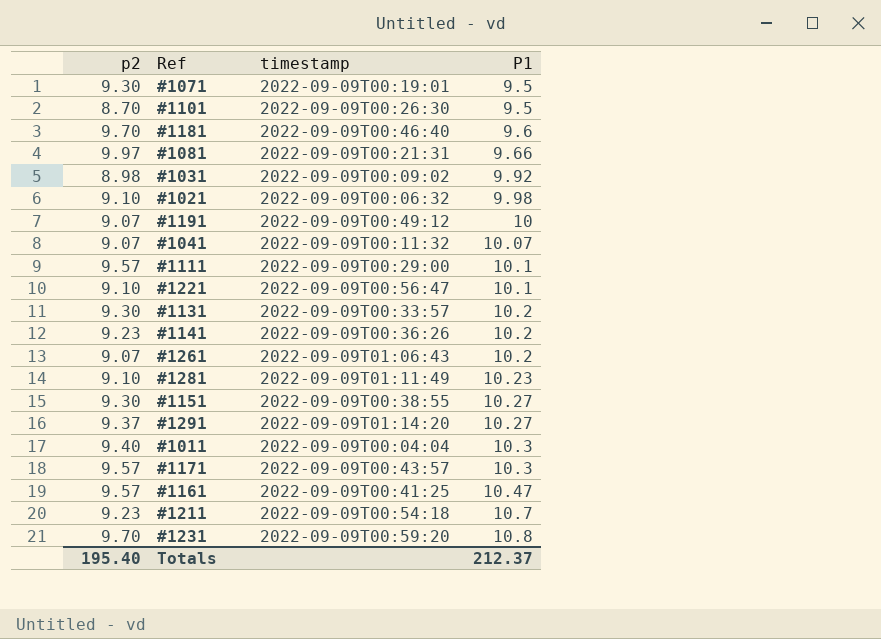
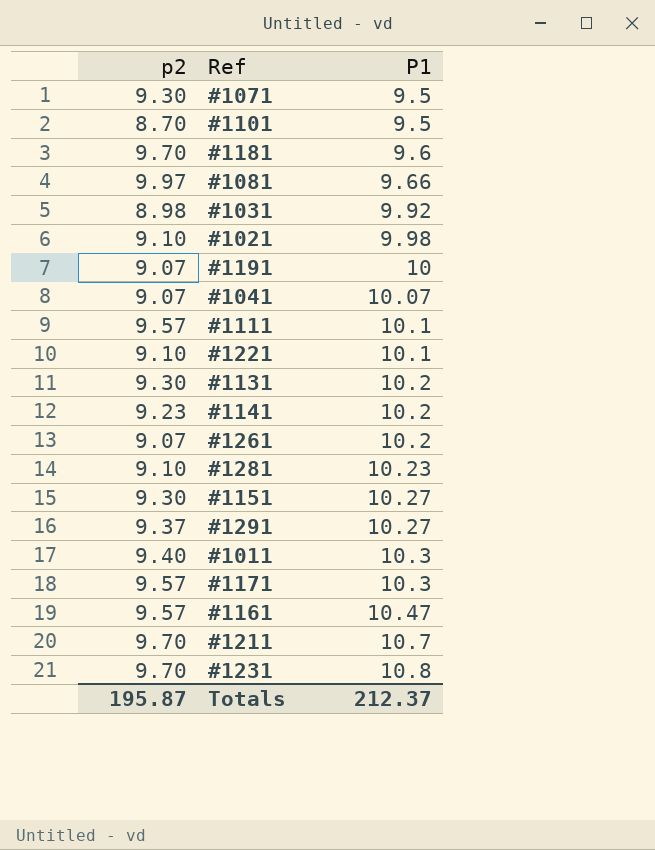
column timestamp | position: 3 -> none
#1211 | p2: 9.23 -> 9.70
Totals | p2: 195.40 -> 195.87

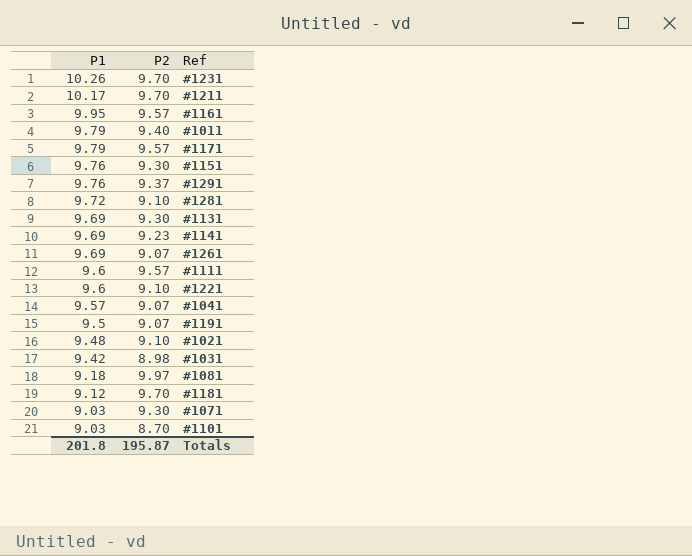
row order: P1 ascending -> P1 descending
column P1 | position: 3 -> 1
column name: p2 -> P2
#1231 | P1: 10.8 -> 10.26
#1211 | P1: 10.7 -> 10.17
#1161 | P1: 10.47 -> 9.95
#1011 | P1: 10.3 -> 9.79
#1171 | P1: 10.3 -> 9.79
#1151 | P1: 10.27 -> 9.76
#1291 | P1: 10.27 -> 9.76
#1281 | P1: 10.23 -> 9.72
#1131 | P1: 10.2 -> 9.69
#1141 | P1: 10.2 -> 9.69
#1261 | P1: 10.2 -> 9.69
#1111 | P1: 10.1 -> 9.6
#1221 | P1: 10.1 -> 9.6
#1041 | P1: 10.07 -> 9.57
#1191 | P1: 10 -> 9.5
#1021 | P1: 9.98 -> 9.48
#1031 | P1: 9.92 -> 9.42
#1081 | P1: 9.66 -> 9.18
#1181 | P1: 9.6 -> 9.12
#1071 | P1: 9.5 -> 9.03
#1101 | P1: 9.5 -> 9.03
Totals | P1: 212.37 -> 201.8

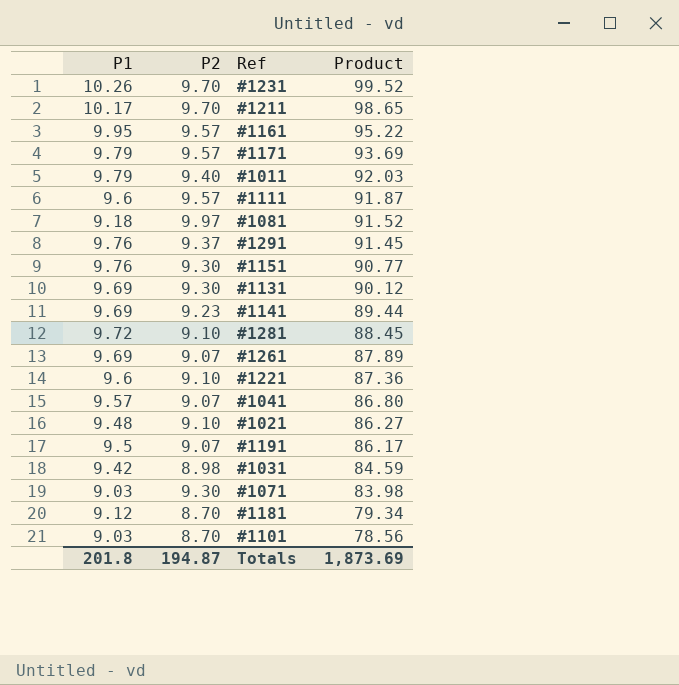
row order: P1 descending -> Product descending
column Product | formula: none -> [P1] * [P2]
#1181 | P2: 9.70 -> 8.70
Totals | P2: 195.87 -> 194.87

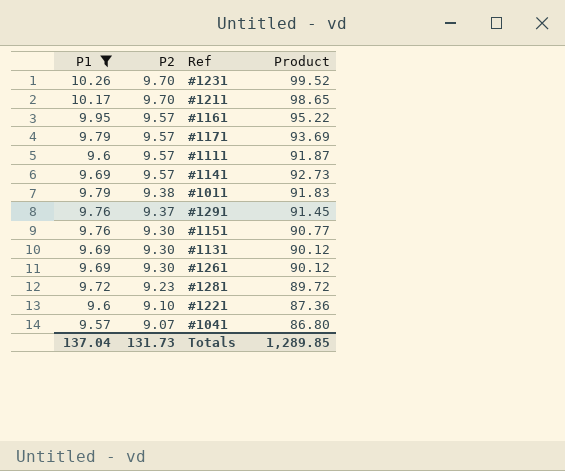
filter: none -> P1 >= 9.57
row order: Product descending -> P2 descending
#1141 | P2: 9.23 -> 9.57
#1141 | Product: 89.44 -> 92.73
#1011 | P2: 9.40 -> 9.38
#1011 | Product: 92.03 -> 91.83
#1261 | P2: 9.07 -> 9.30
#1261 | Product: 87.89 -> 90.12
#1281 | P2: 9.10 -> 9.23
#1281 | Product: 88.45 -> 89.72
Totals | P1: 201.8 -> 137.04
Totals | P2: 194.87 -> 131.73
Totals | Product: 1,873.69 -> 1,289.85

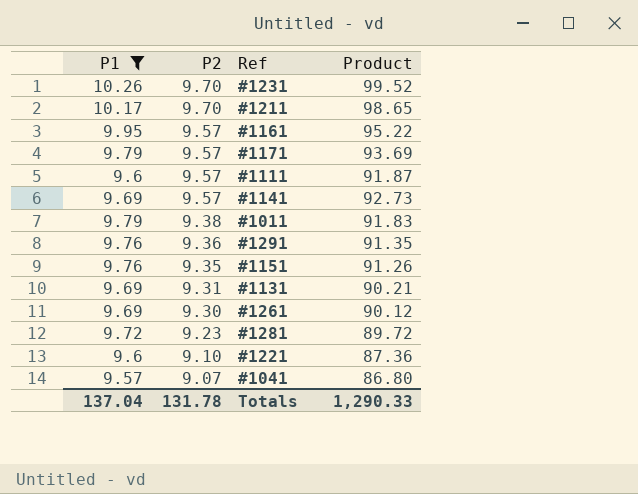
#1291 | P2: 9.37 -> 9.36
#1291 | Product: 91.45 -> 91.35
#1151 | P2: 9.30 -> 9.35
#1151 | Product: 90.77 -> 91.26
#1131 | P2: 9.30 -> 9.31
#1131 | Product: 90.12 -> 90.21
Totals | P2: 131.73 -> 131.78
Totals | Product: 1,289.85 -> 1,290.33

